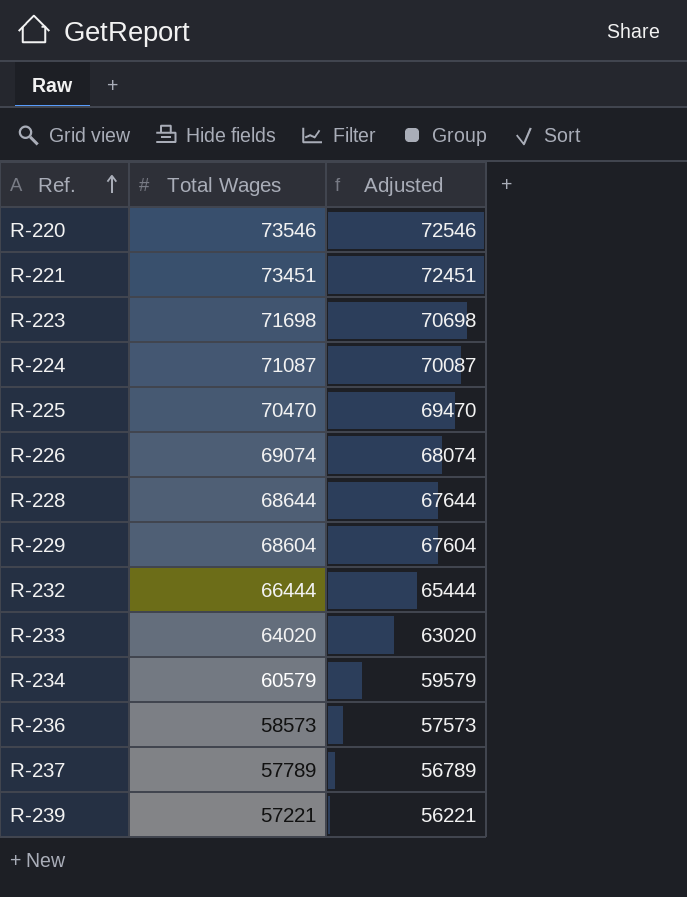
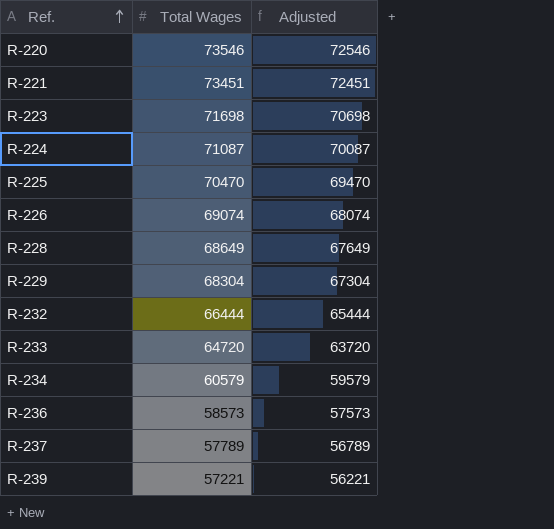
R-228 | Total Wages: 68644 -> 68649
R-228 | Adjusted: 67644 -> 67649
R-229 | Total Wages: 68604 -> 68304
R-229 | Adjusted: 67604 -> 67304
R-233 | Total Wages: 64020 -> 64720
R-233 | Adjusted: 63020 -> 63720

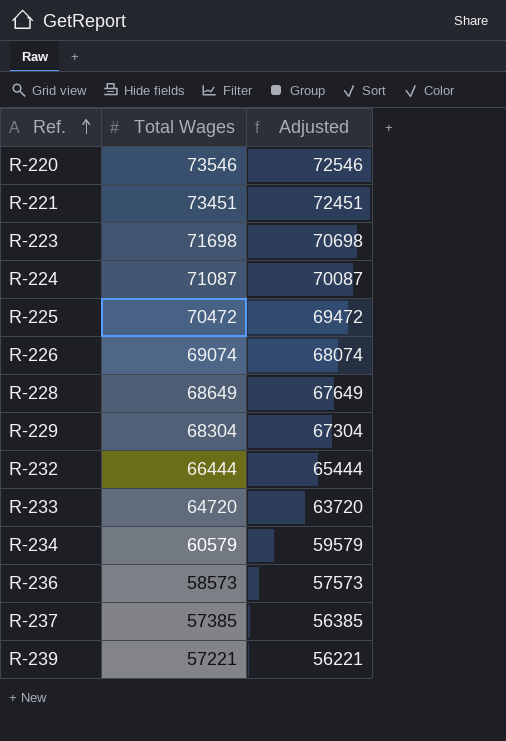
R-225 | Total Wages: 70470 -> 70472
R-225 | Adjusted: 69470 -> 69472
R-237 | Total Wages: 57789 -> 57385
R-237 | Adjusted: 56789 -> 56385

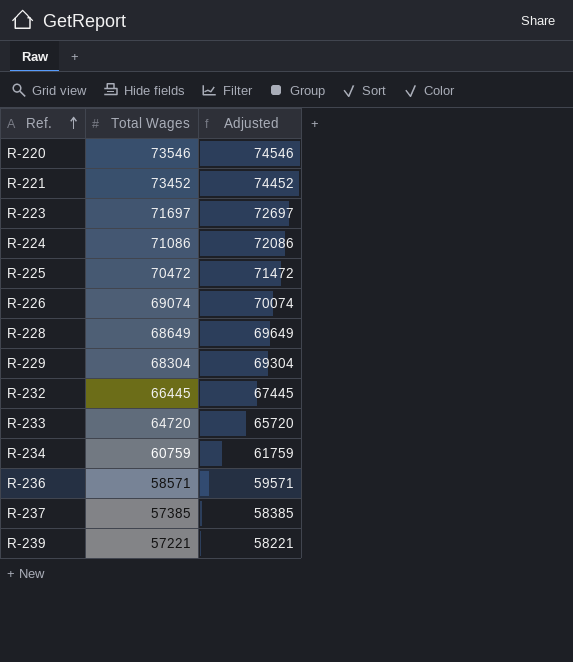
column Adjusted | formula: [Total Wages] - 1000 -> [Total Wages] + 1000
R-221 | Total Wages: 73451 -> 73452
R-223 | Total Wages: 71698 -> 71697
R-224 | Total Wages: 71087 -> 71086
R-232 | Total Wages: 66444 -> 66445
R-234 | Total Wages: 60579 -> 60759
R-236 | Total Wages: 58573 -> 58571

